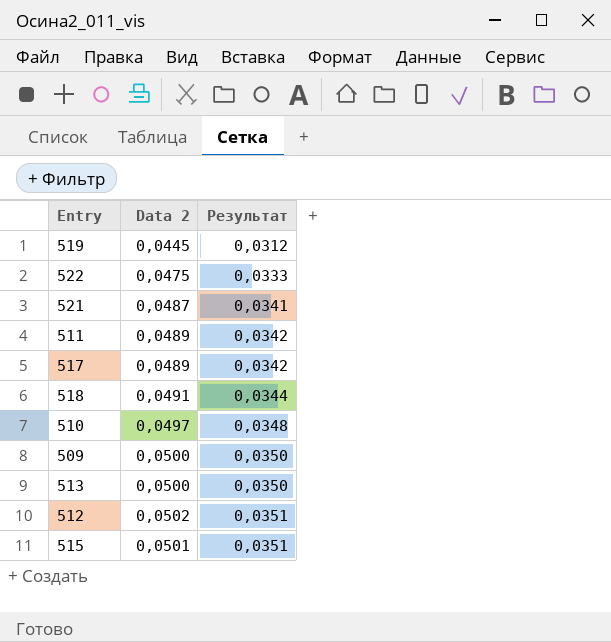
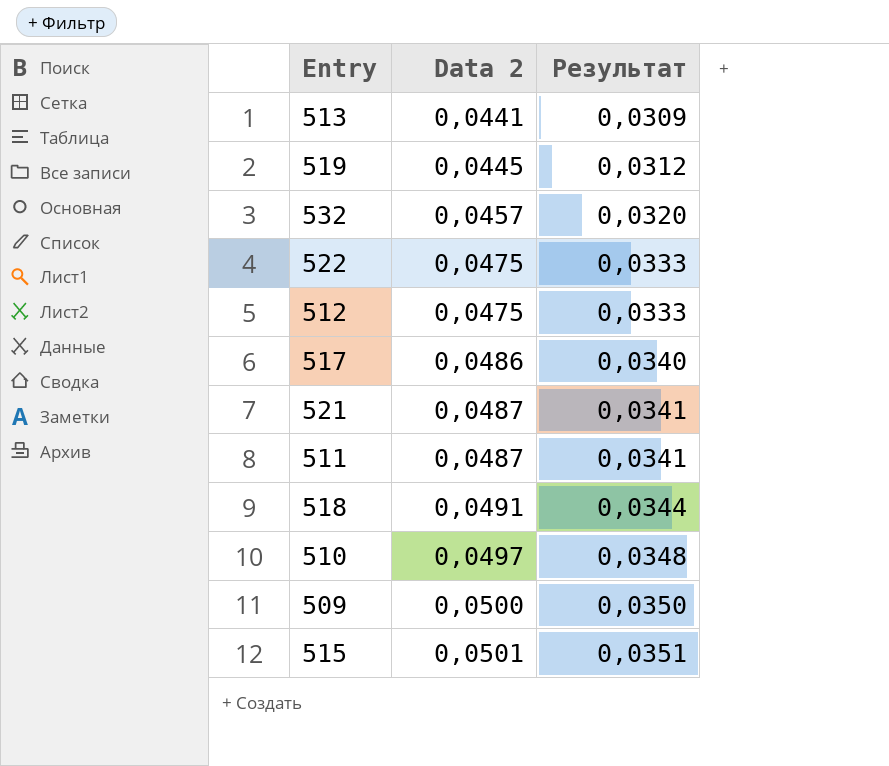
row order: Результат ascending -> Data 2 ascending
513 | Data 2: 0,0500 -> 0,0441
513 | Результат: 0,0350 -> 0,0309
row 532: none -> 0,0457 | 0,0320
512 | Data 2: 0,0502 -> 0,0475
512 | Результат: 0,0351 -> 0,0333
517 | Data 2: 0,0489 -> 0,0486
517 | Результат: 0,0342 -> 0,0340
511 | Data 2: 0,0489 -> 0,0487
511 | Результат: 0,0342 -> 0,0341

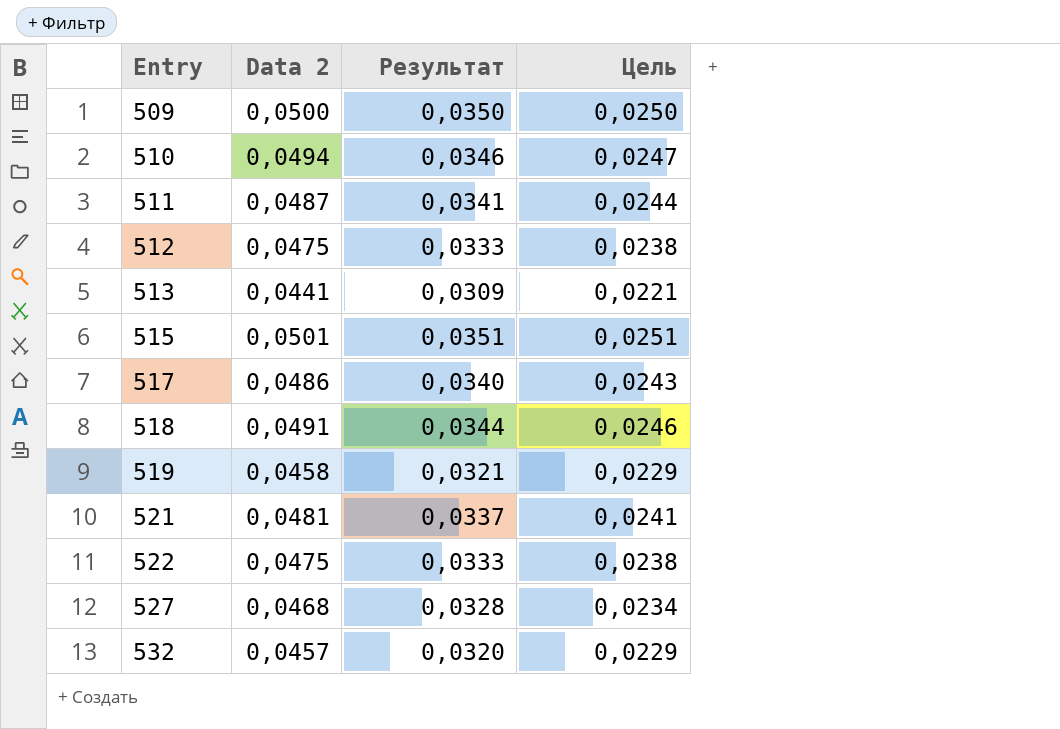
row order: Data 2 ascending -> Entry ascending
column Цель | formula: none -> [Data 2] * 0,5
510 | Data 2: 0,0497 -> 0,0494
510 | Результат: 0,0348 -> 0,0346
519 | Data 2: 0,0445 -> 0,0458
519 | Результат: 0,0312 -> 0,0321
521 | Data 2: 0,0487 -> 0,0481
521 | Результат: 0,0341 -> 0,0337
row 527: none -> 0,0468 | 0,0328 | 0,0234

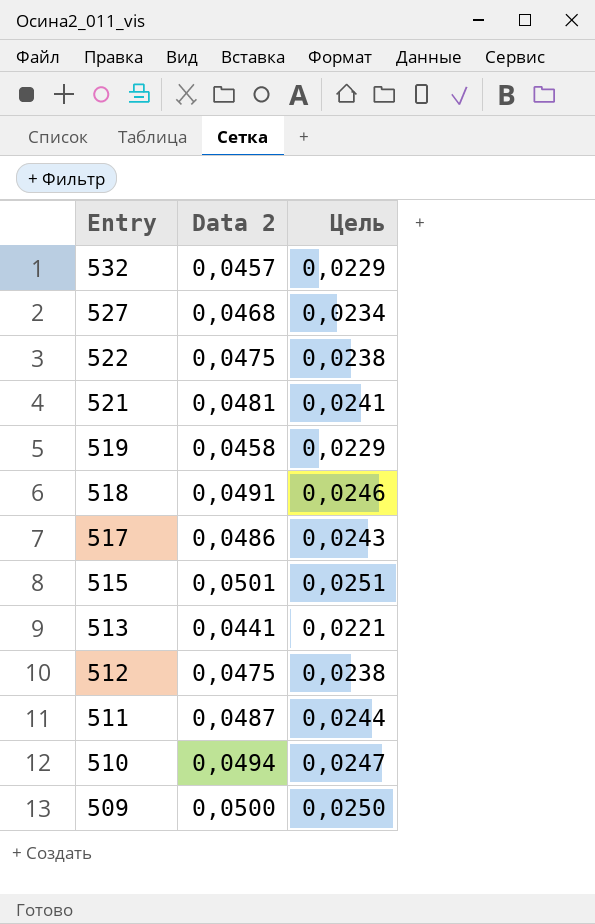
row order: Entry ascending -> Entry descending
column Результат | formula: [Data 2] * 0,7 -> none

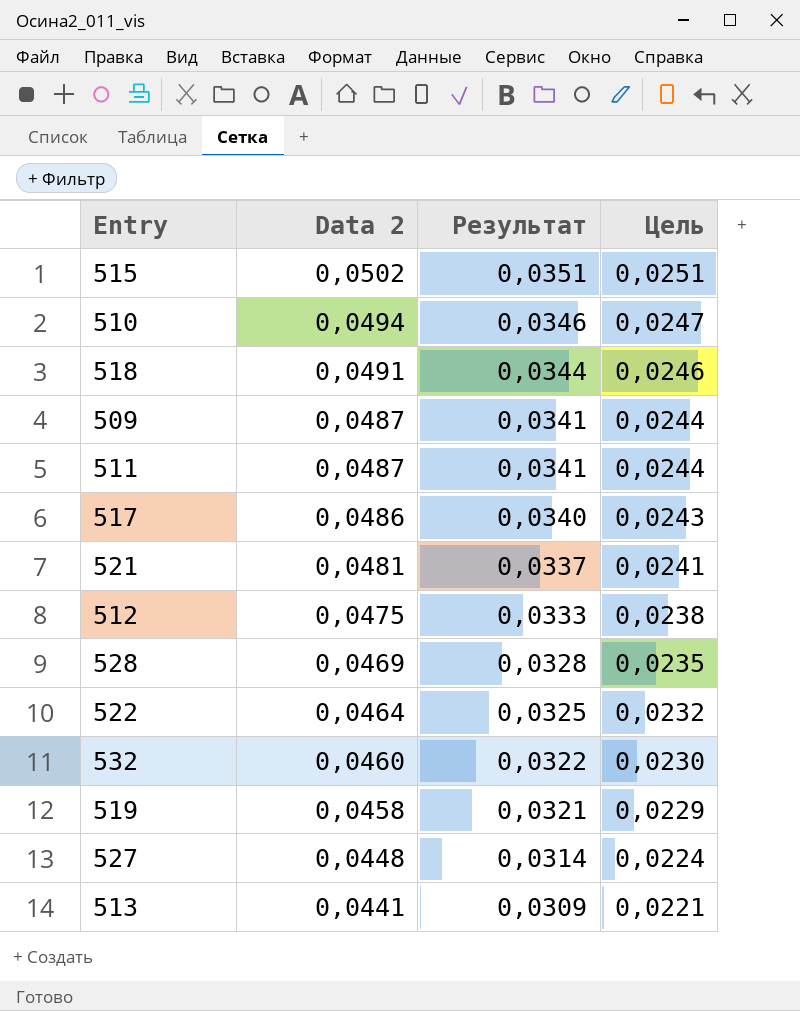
row order: Entry descending -> Data 2 descending
column Результат | formula: none -> [Data 2] * 0,7
515 | Data 2: 0,0501 -> 0,0502
509 | Data 2: 0,0500 -> 0,0487
509 | Цель: 0,0250 -> 0,0244
row 528: none -> 0,0469 | 0,0328 | 0,0235
522 | Data 2: 0,0475 -> 0,0464
522 | Цель: 0,0238 -> 0,0232
532 | Data 2: 0,0457 -> 0,0460
532 | Цель: 0,0229 -> 0,0230
527 | Data 2: 0,0468 -> 0,0448
527 | Цель: 0,0234 -> 0,0224

